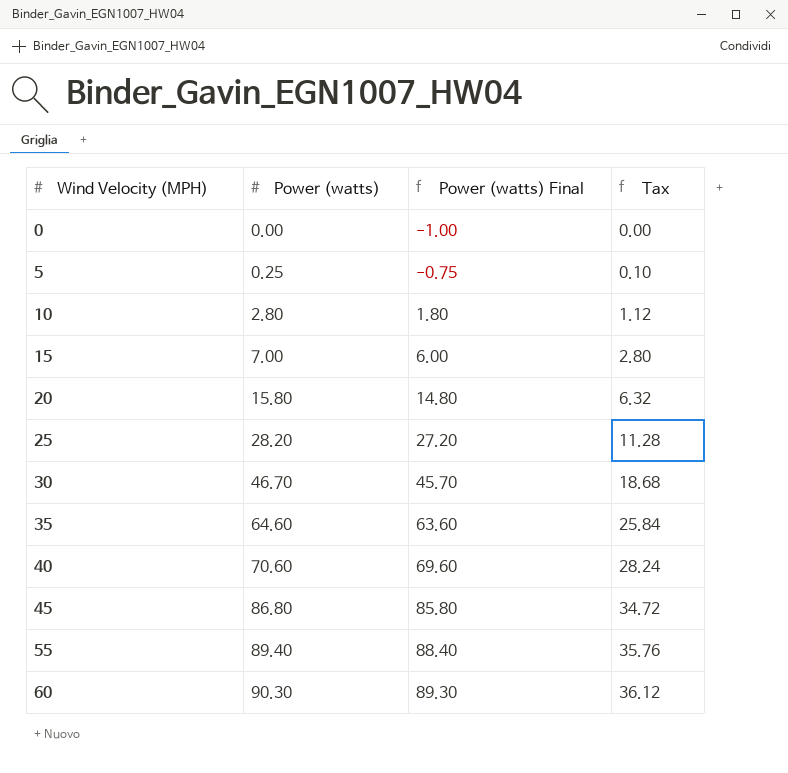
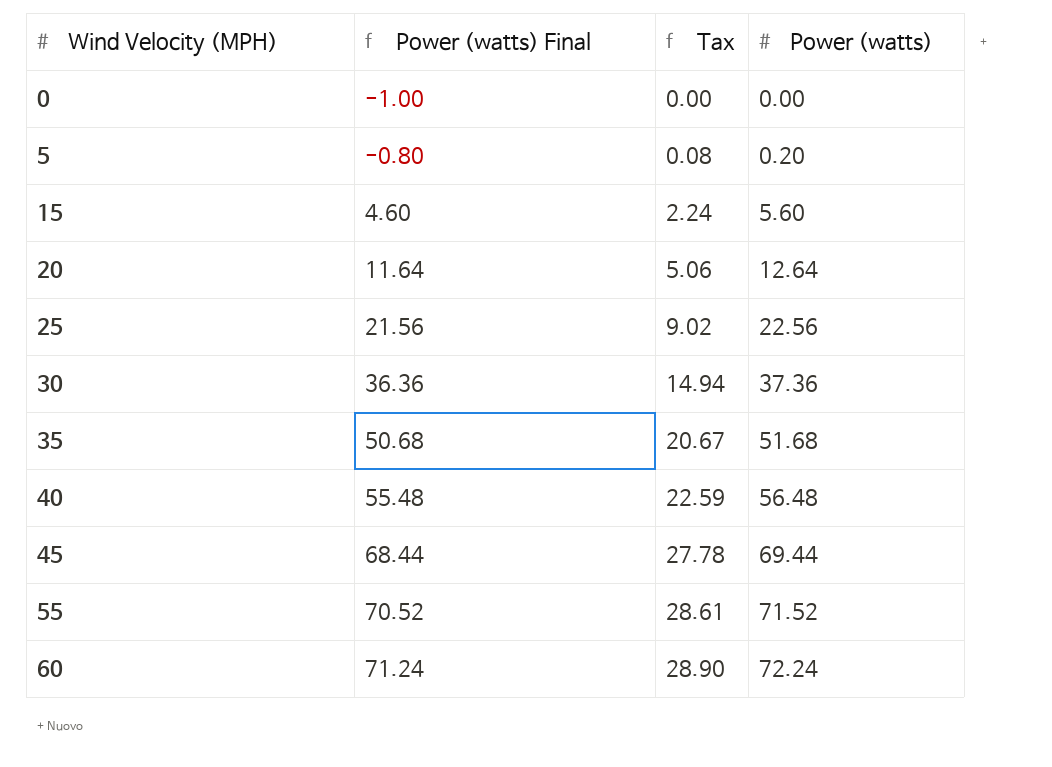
column Power (watts) | position: 2 -> 4
row 10: 2.80 | 1.80 | 1.12 -> none
5 | Power (watts) Final: -0.75 -> -0.80
5 | Tax: 0.10 -> 0.08
5 | Power (watts): 0.25 -> 0.20
15 | Power (watts) Final: 6.00 -> 4.60
15 | Tax: 2.80 -> 2.24
15 | Power (watts): 7.00 -> 5.60
20 | Power (watts) Final: 14.80 -> 11.64
20 | Tax: 6.32 -> 5.06
20 | Power (watts): 15.80 -> 12.64
25 | Power (watts) Final: 27.20 -> 21.56
25 | Tax: 11.28 -> 9.02
25 | Power (watts): 28.20 -> 22.56
30 | Power (watts) Final: 45.70 -> 36.36
30 | Tax: 18.68 -> 14.94
30 | Power (watts): 46.70 -> 37.36
35 | Power (watts) Final: 63.60 -> 50.68
35 | Tax: 25.84 -> 20.67
35 | Power (watts): 64.60 -> 51.68
40 | Power (watts) Final: 69.60 -> 55.48
40 | Tax: 28.24 -> 22.59
40 | Power (watts): 70.60 -> 56.48
45 | Power (watts) Final: 85.80 -> 68.44
45 | Tax: 34.72 -> 27.78
45 | Power (watts): 86.80 -> 69.44
55 | Power (watts) Final: 88.40 -> 70.52
55 | Tax: 35.76 -> 28.61
55 | Power (watts): 89.40 -> 71.52
60 | Power (watts) Final: 89.30 -> 71.24
60 | Tax: 36.12 -> 28.90
60 | Power (watts): 90.30 -> 72.24

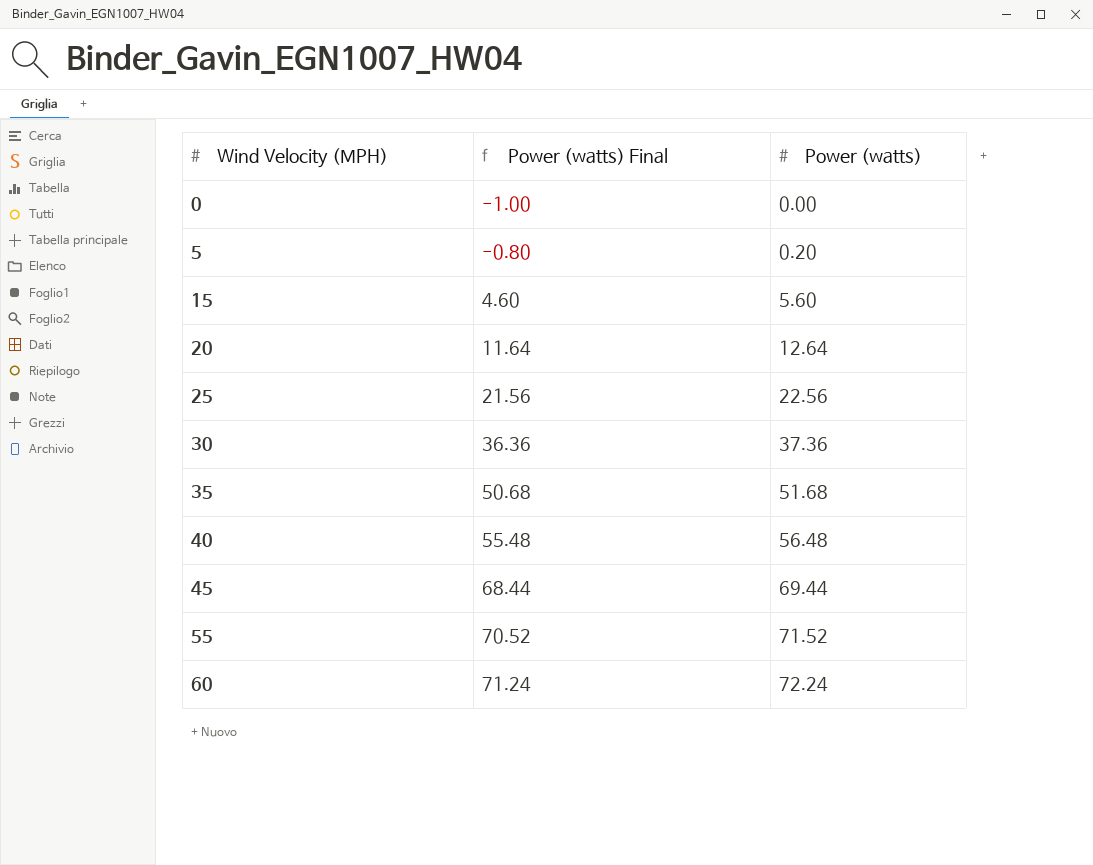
column Tax | formula: [Power (watts)] * 0.4 -> none

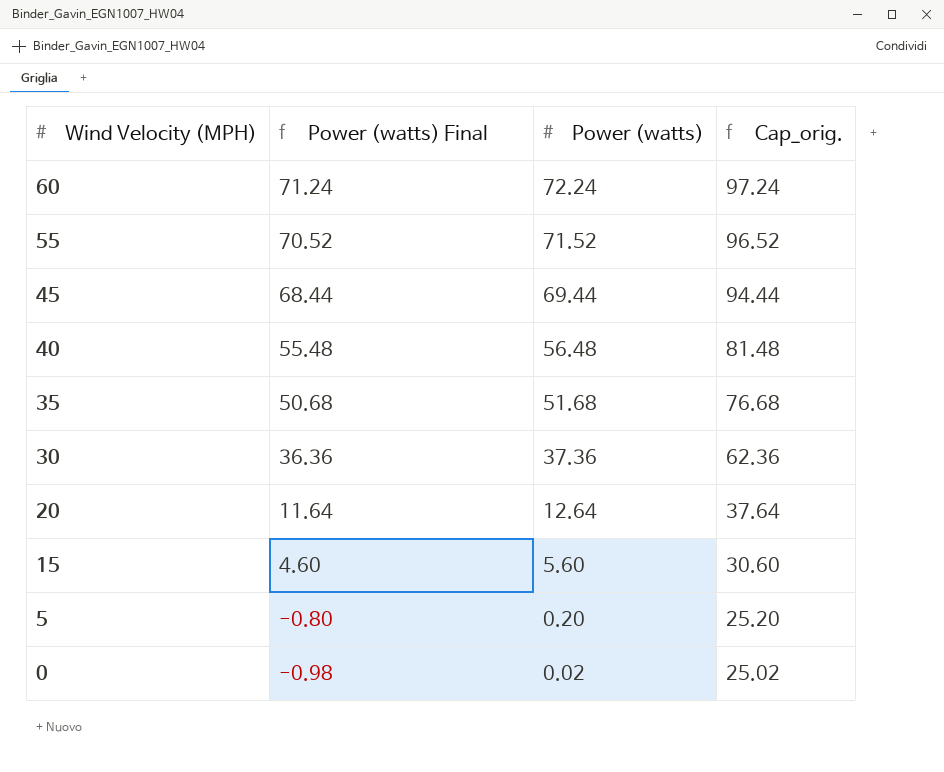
row order: Wind Velocity (MPH) ascending -> Wind Velocity (MPH) descending
column Cap_orig. | formula: none -> [Power (watts)] + 25
row 25: 21.56 | 22.56 -> none
0 | Power (watts) Final: -1.00 -> -0.98
0 | Power (watts): 0.00 -> 0.02

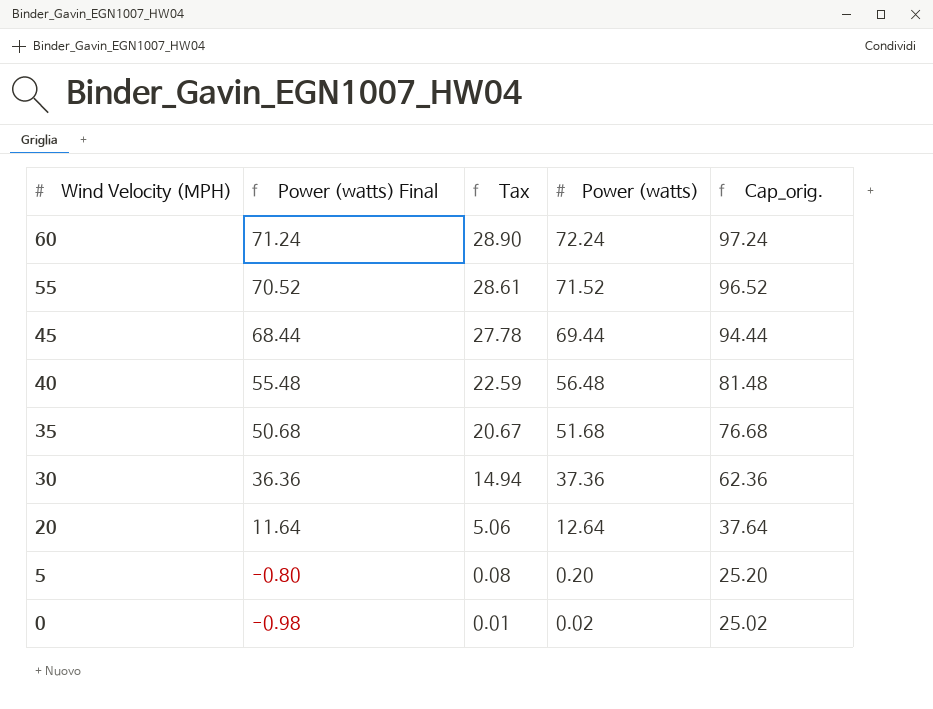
column Tax | formula: none -> [Power (watts)] * 0.4
row 15: 4.60 | 5.60 | 30.60 -> none

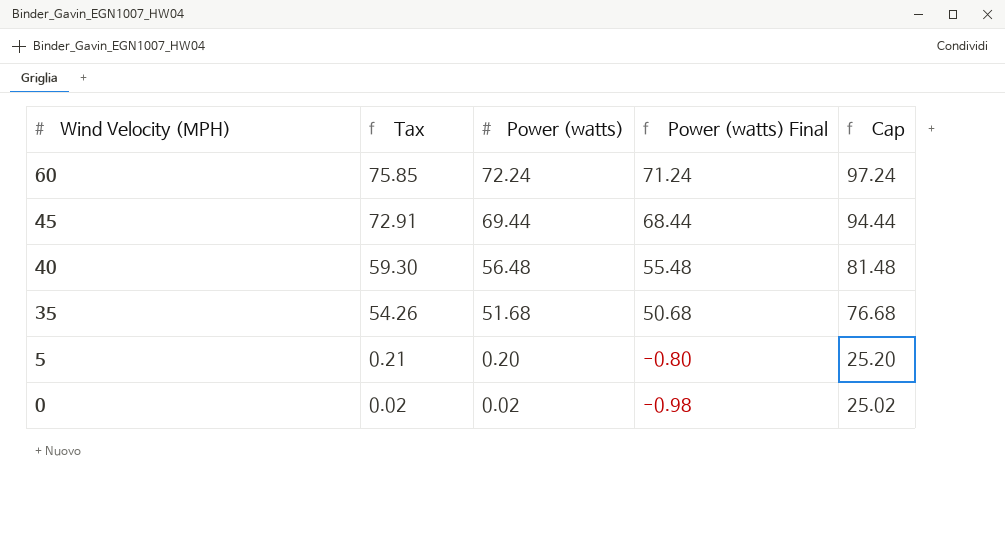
column Tax | formula: [Power (watts)] * 0.4 -> [Power (watts)] * 1.05
column Power (watts) Final | position: 2 -> 4
column name: Cap_orig. -> Cap
row 55: 70.52 | 28.61 | 71.52 | 96.52 -> none
row 30: 36.36 | 14.94 | 37.36 | 62.36 -> none
row 20: 11.64 | 5.06 | 12.64 | 37.64 -> none

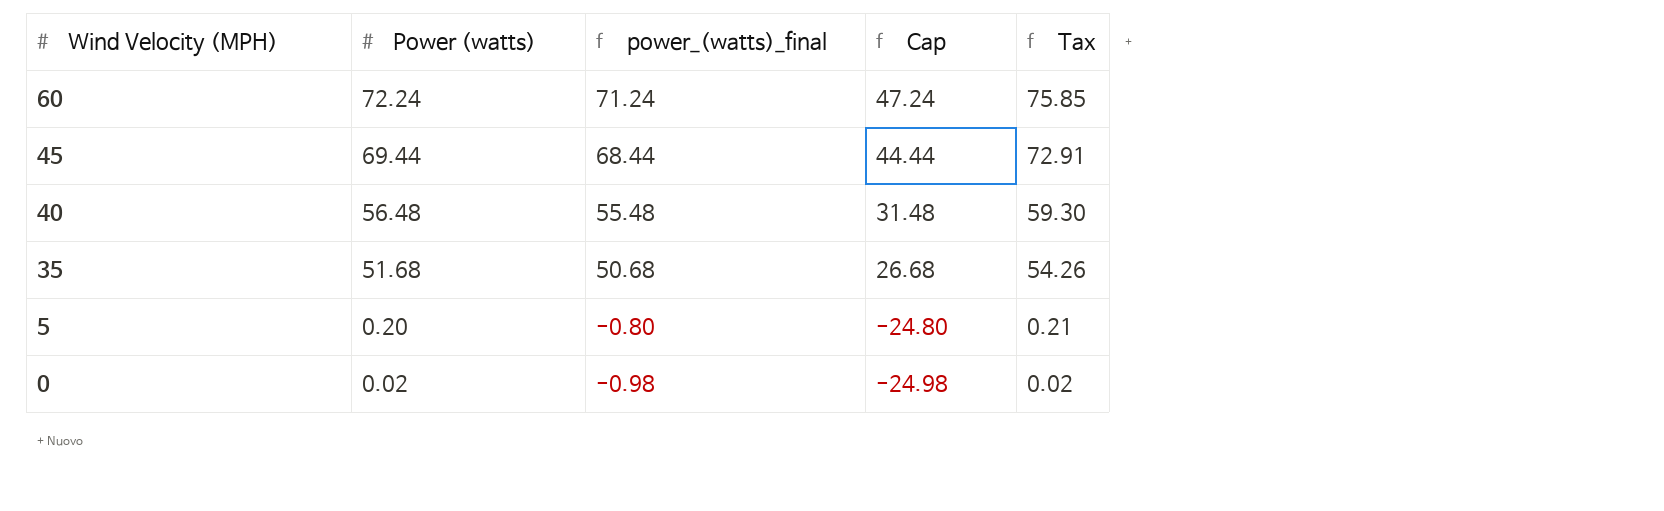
column name: Power (watts) Final -> power_(watts)_final
column Cap | formula: [Power (watts)] + 25 -> [Power (watts)] - 25
column Tax | position: 2 -> 5

